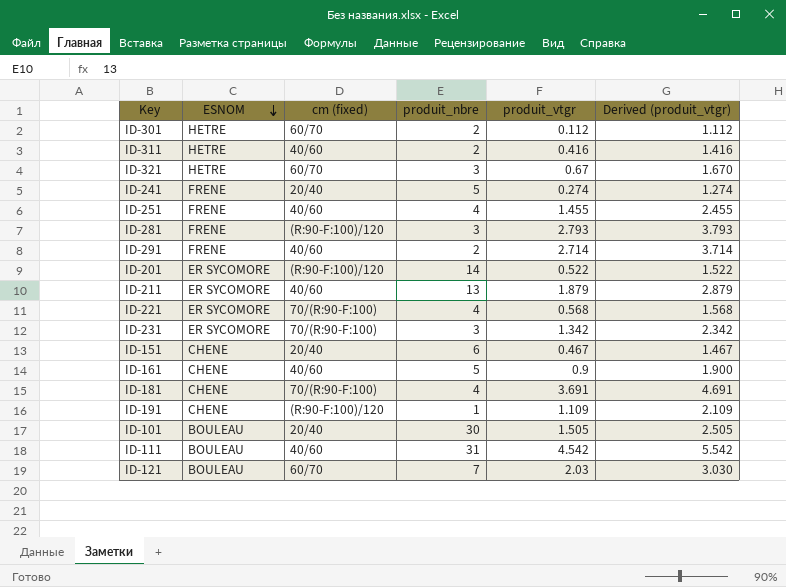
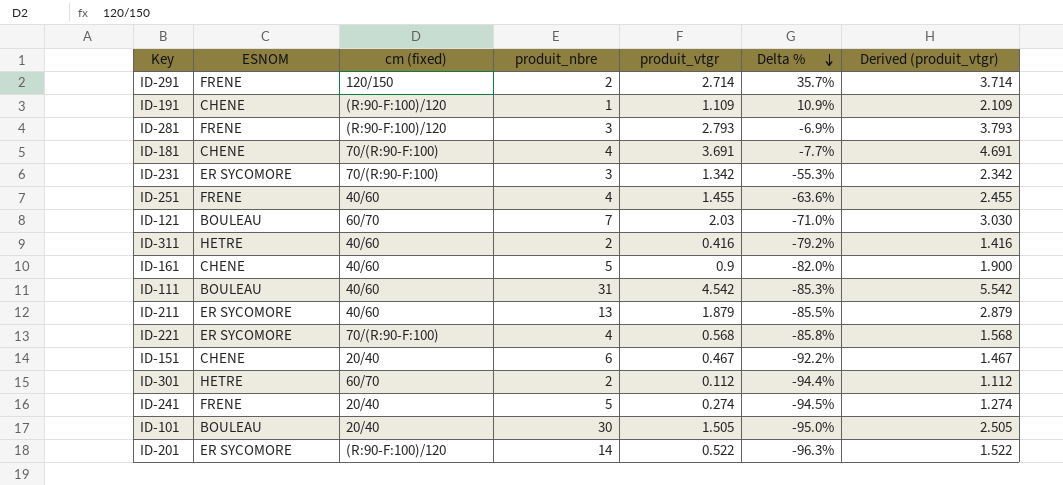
row order: ESNOM descending -> Delta % descending
column Delta % | formula: none -> ([produit_vtgr] - [produit_nbre]) / [produit_nbre]
row ID-321: HETRE | 60/70 | 3 | 0.67 | 1.670 -> none
ID-291 | cm (fixed): 40/60 -> 120/150

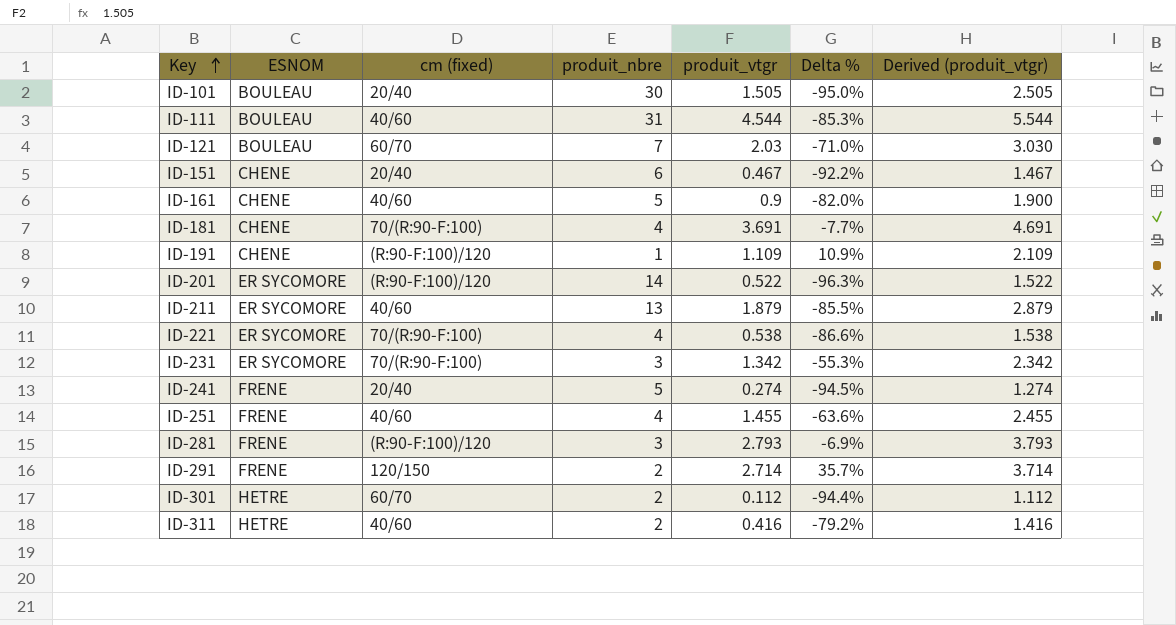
row order: Delta % descending -> Key ascending
ID-111 | produit_vtgr: 4.542 -> 4.544
ID-111 | Derived (produit_vtgr): 5.542 -> 5.544
ID-221 | produit_vtgr: 0.568 -> 0.538
ID-221 | Delta %: -85.8% -> -86.6%
ID-221 | Derived (produit_vtgr): 1.568 -> 1.538

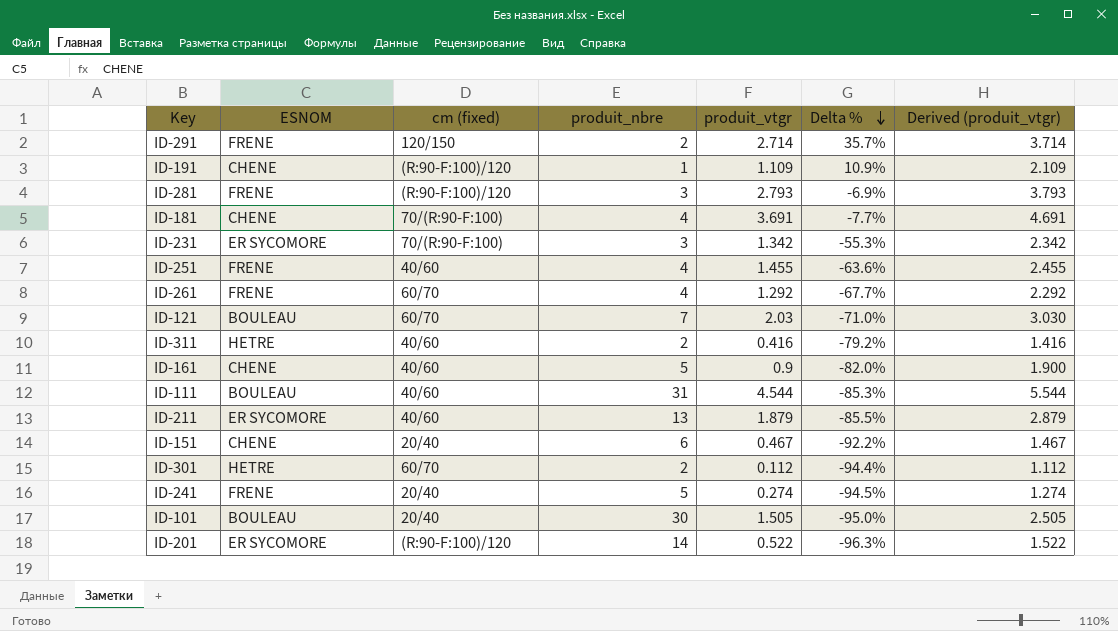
row order: Key ascending -> Delta % descending
row ID-221: ER SYCOMORE | 70/(R:90-F:100) | 4 | 0.538 | -86.6% | 1.538 -> none
row ID-261: none -> FRENE | 60/70 | 4 | 1.292 | -67.7% | 2.292

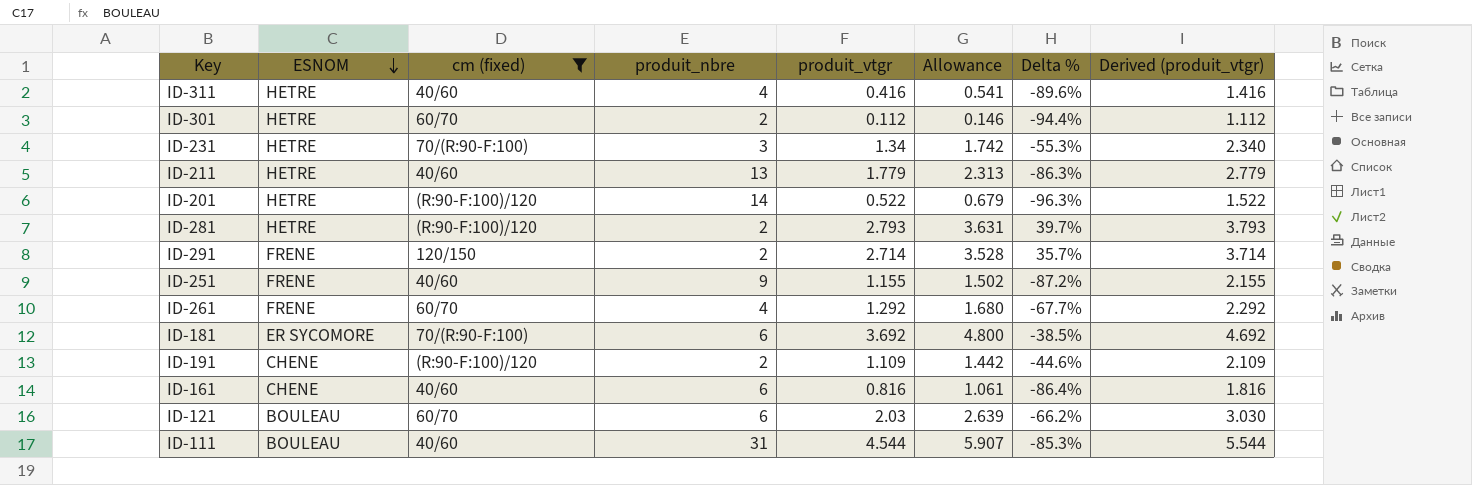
filter: none -> cm (fixed) != 20/40
row order: Delta % descending -> ESNOM descending
column Allowance | formula: none -> [produit_vtgr] * 1.3
ID-311 | produit_nbre: 2 -> 4
ID-311 | Delta %: -79.2% -> -89.6%
ID-231 | ESNOM: ER SYCOMORE -> HETRE
ID-231 | produit_vtgr: 1.342 -> 1.34
ID-231 | Derived (produit_vtgr): 2.342 -> 2.340
ID-211 | ESNOM: ER SYCOMORE -> HETRE
ID-211 | produit_vtgr: 1.879 -> 1.779
ID-211 | Delta %: -85.5% -> -86.3%
ID-211 | Derived (produit_vtgr): 2.879 -> 2.779
ID-201 | ESNOM: ER SYCOMORE -> HETRE
ID-281 | ESNOM: FRENE -> HETRE
ID-281 | produit_nbre: 3 -> 2
ID-281 | Delta %: -6.9% -> 39.7%
ID-251 | produit_nbre: 4 -> 9
ID-251 | produit_vtgr: 1.455 -> 1.155
ID-251 | Delta %: -63.6% -> -87.2%
ID-251 | Derived (produit_vtgr): 2.455 -> 2.155
ID-181 | ESNOM: CHENE -> ER SYCOMORE
ID-181 | produit_nbre: 4 -> 6
ID-181 | produit_vtgr: 3.691 -> 3.692
ID-181 | Delta %: -7.7% -> -38.5%
ID-181 | Derived (produit_vtgr): 4.691 -> 4.692
ID-191 | produit_nbre: 1 -> 2
ID-191 | Delta %: 10.9% -> -44.6%
ID-161 | produit_nbre: 5 -> 6
ID-161 | produit_vtgr: 0.9 -> 0.816
ID-161 | Delta %: -82.0% -> -86.4%
ID-161 | Derived (produit_vtgr): 1.900 -> 1.816
ID-121 | produit_nbre: 7 -> 6
ID-121 | Delta %: -71.0% -> -66.2%

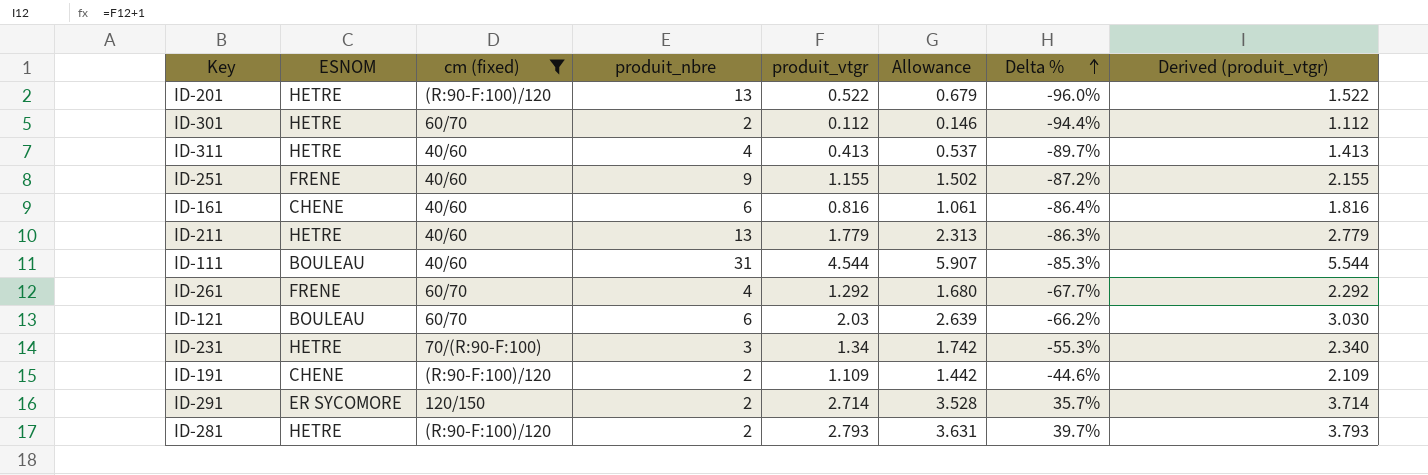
row order: ESNOM descending -> Delta % ascending
row ID-181: ER SYCOMORE | 70/(R:90-F:100) | 6 | 3.692 | 4.800 | -38.5% | 4.692 -> none
ID-201 | produit_nbre: 14 -> 13
ID-201 | Delta %: -96.3% -> -96.0%
ID-311 | produit_vtgr: 0.416 -> 0.413
ID-311 | Allowance: 0.541 -> 0.537
ID-311 | Delta %: -89.6% -> -89.7%
ID-311 | Derived (produit_vtgr): 1.416 -> 1.413
ID-291 | ESNOM: FRENE -> ER SYCOMORE

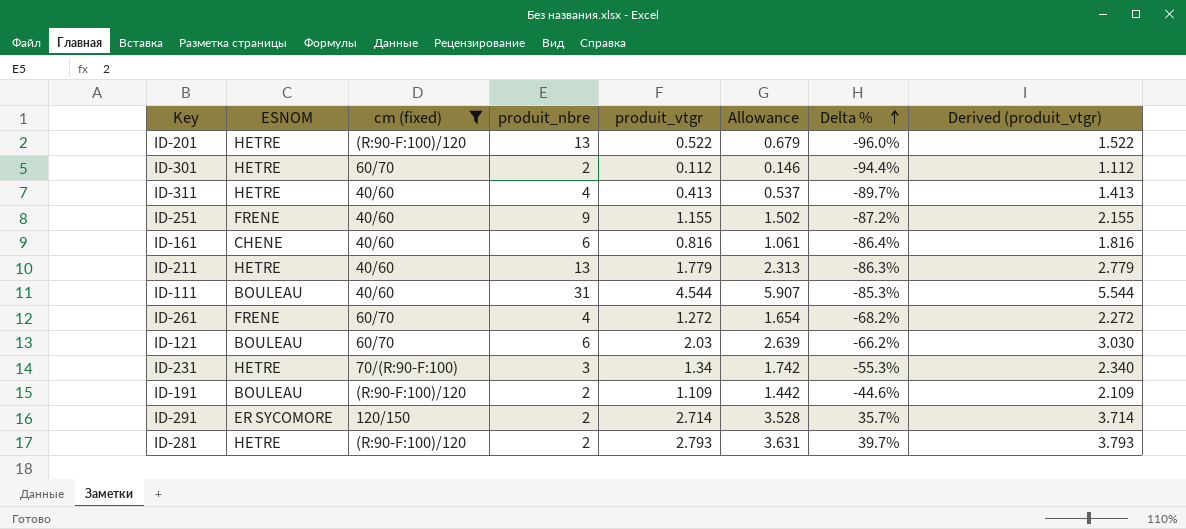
ID-261 | produit_vtgr: 1.292 -> 1.272
ID-261 | Allowance: 1.680 -> 1.654
ID-261 | Delta %: -67.7% -> -68.2%
ID-261 | Derived (produit_vtgr): 2.292 -> 2.272
ID-191 | ESNOM: CHENE -> BOULEAU

